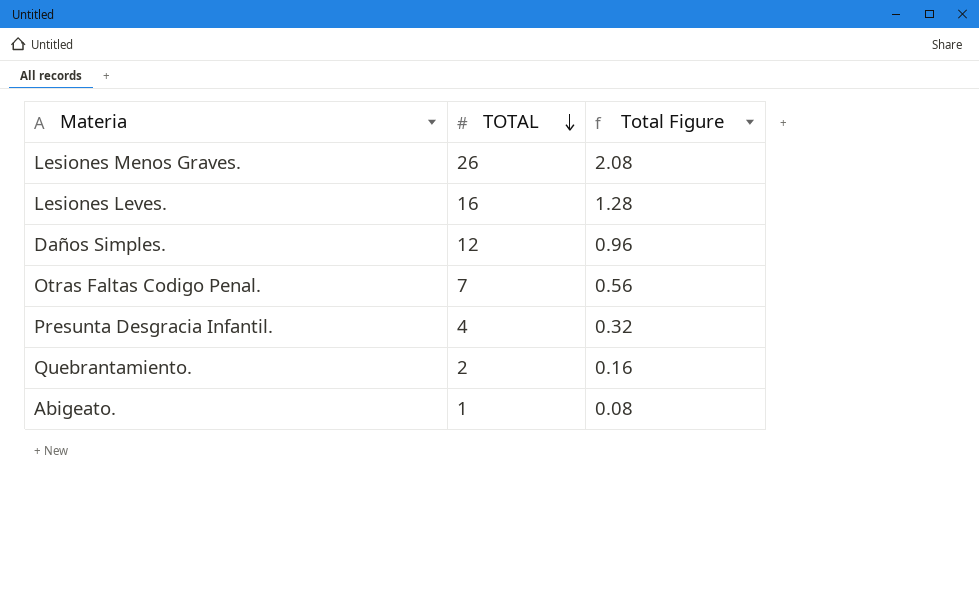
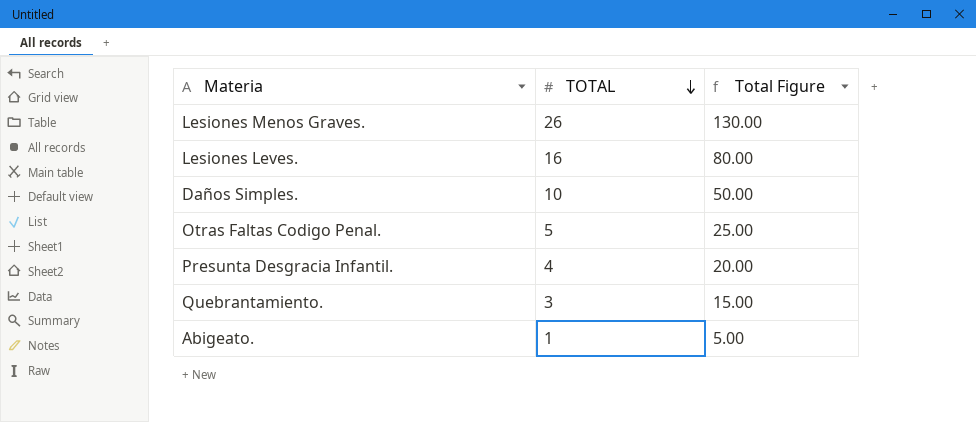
column Total Figure | formula: [TOTAL] * 0.08 -> [TOTAL] * 5
Daños Simples. | TOTAL: 12 -> 10
Otras Faltas Codigo Penal. | TOTAL: 7 -> 5
Quebrantamiento. | TOTAL: 2 -> 3

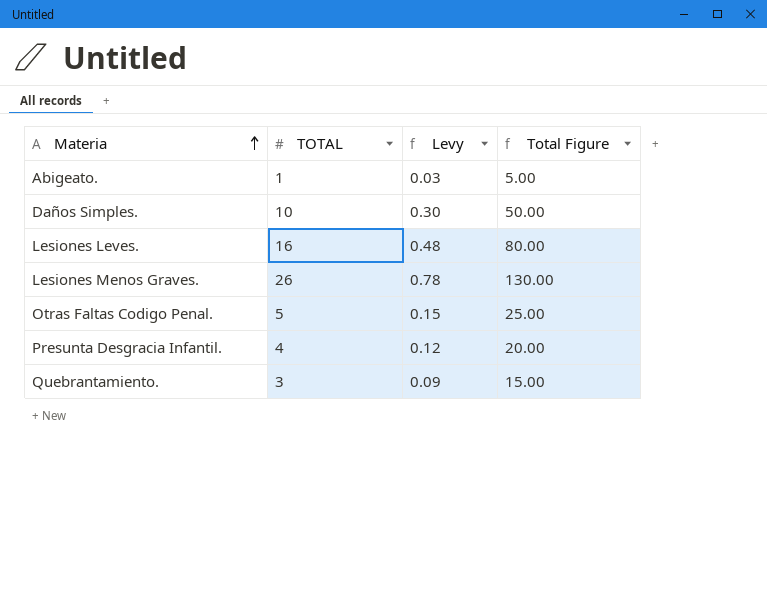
row order: TOTAL descending -> Materia ascending
column Levy | formula: none -> [TOTAL] * 0.03

